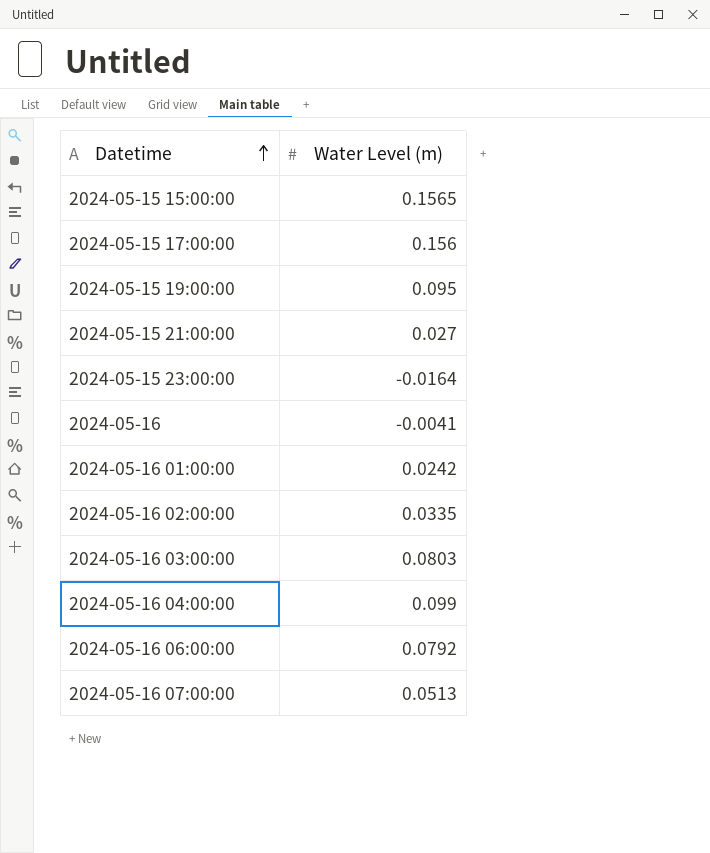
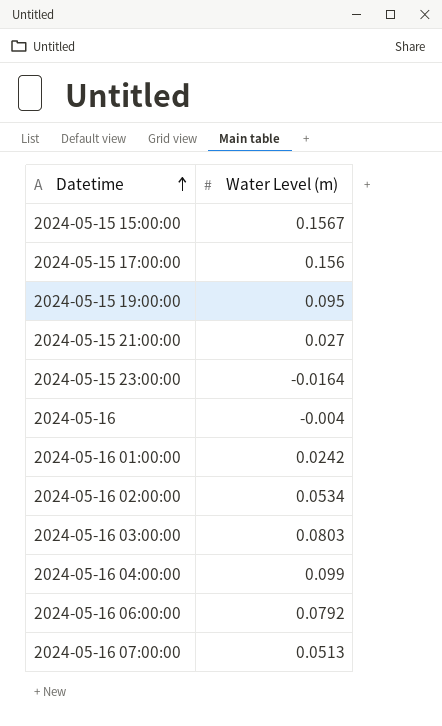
2024-05-15 15:00:00 | Water Level (m): 0.1565 -> 0.1567
2024-05-16 | Water Level (m): -0.0041 -> -0.004
2024-05-16 02:00:00 | Water Level (m): 0.0335 -> 0.0534

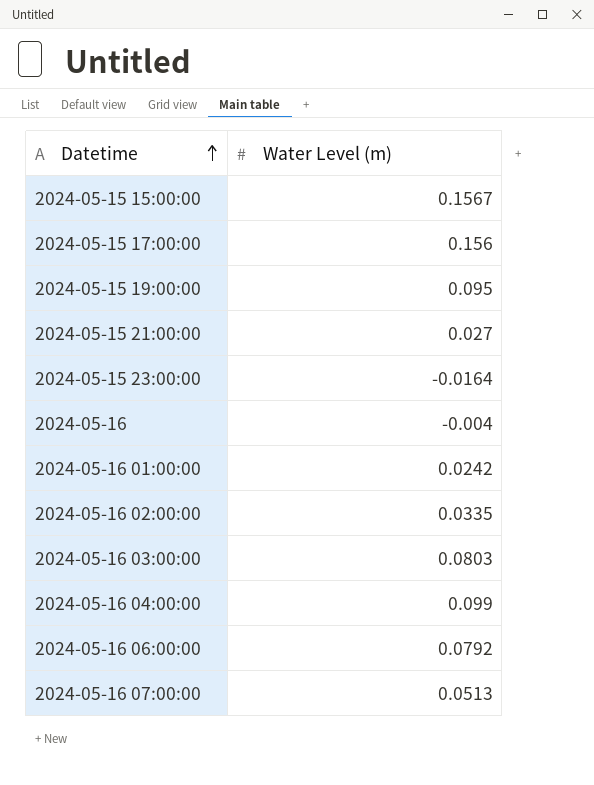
2024-05-16 02:00:00 | Water Level (m): 0.0534 -> 0.0335

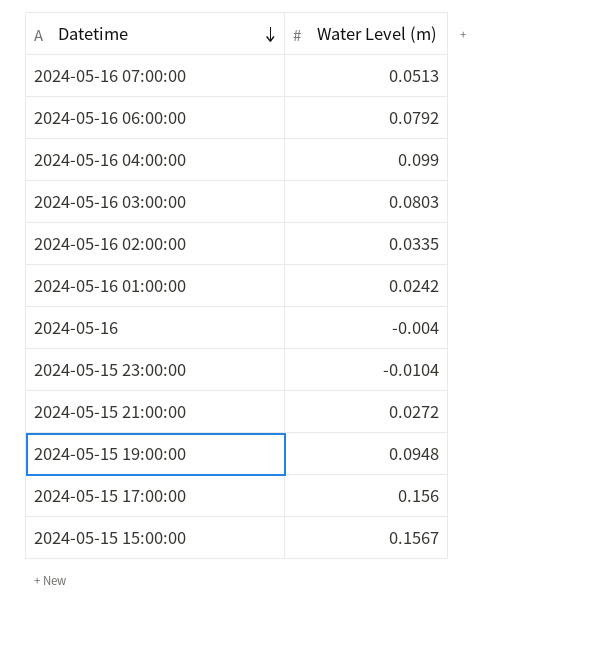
row order: Datetime ascending -> Datetime descending
2024-05-15 23:00:00 | Water Level (m): -0.0164 -> -0.0104
2024-05-15 21:00:00 | Water Level (m): 0.027 -> 0.0272
2024-05-15 19:00:00 | Water Level (m): 0.095 -> 0.0948

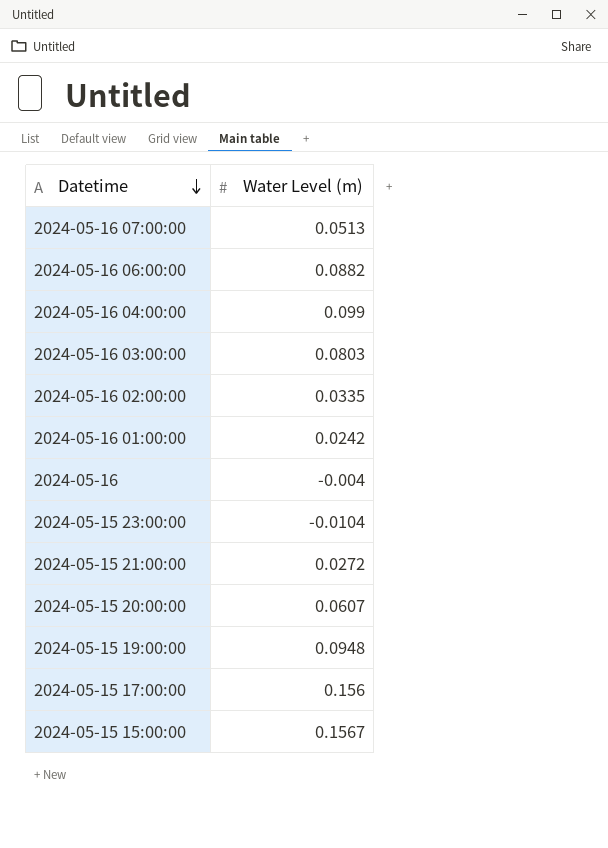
2024-05-16 06:00:00 | Water Level (m): 0.0792 -> 0.0882
row 2024-05-15 20:00:00: none -> 0.0607

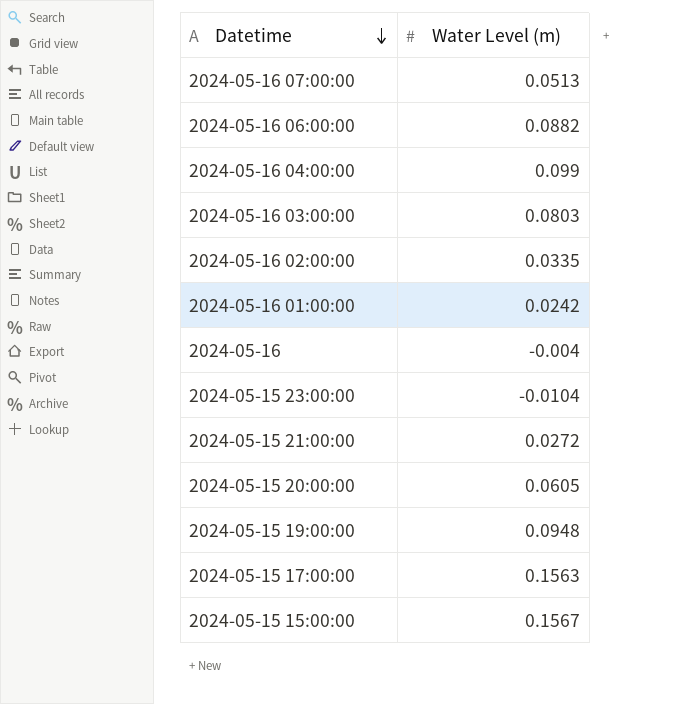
2024-05-15 20:00:00 | Water Level (m): 0.0607 -> 0.0605
2024-05-15 17:00:00 | Water Level (m): 0.156 -> 0.1563

